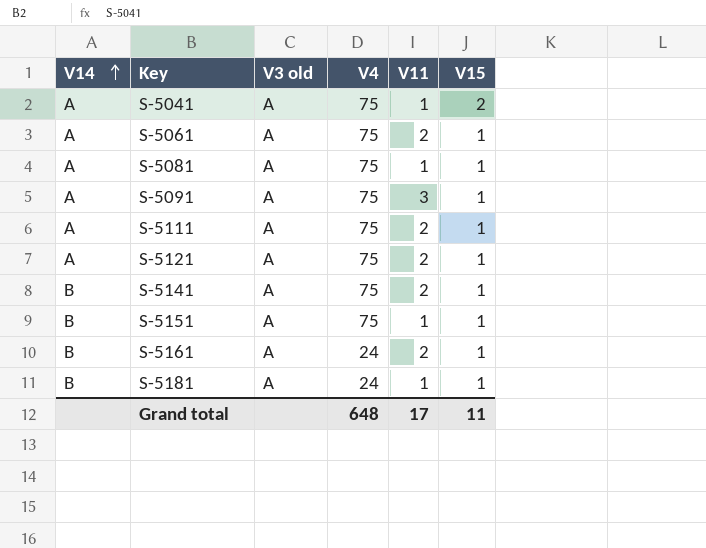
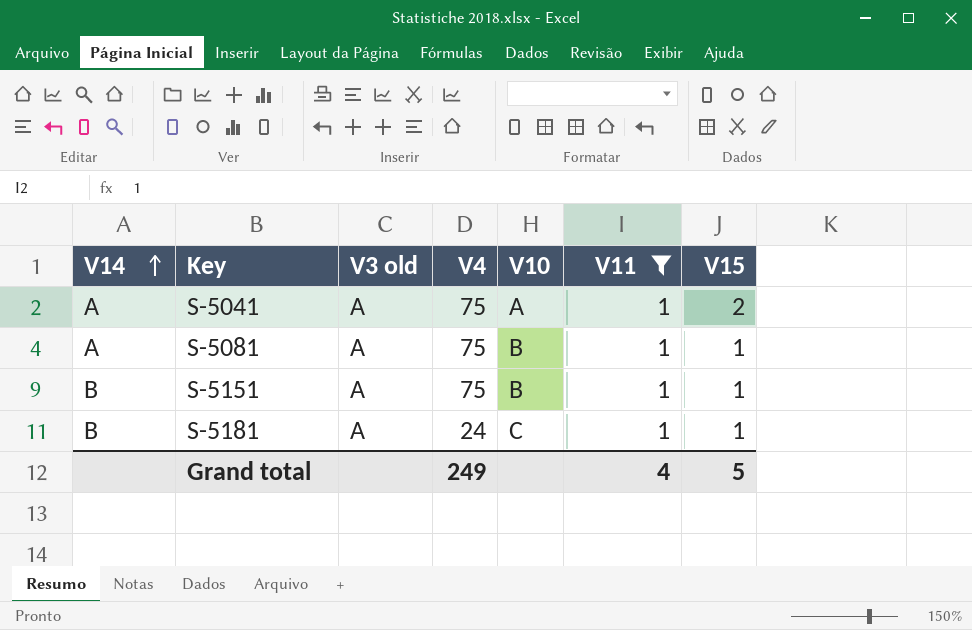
filter: none -> V11 = 1
column V10 | position: none -> 5
Grand total | V4: 648 -> 249
Grand total | V11: 17 -> 4
Grand total | V15: 11 -> 5

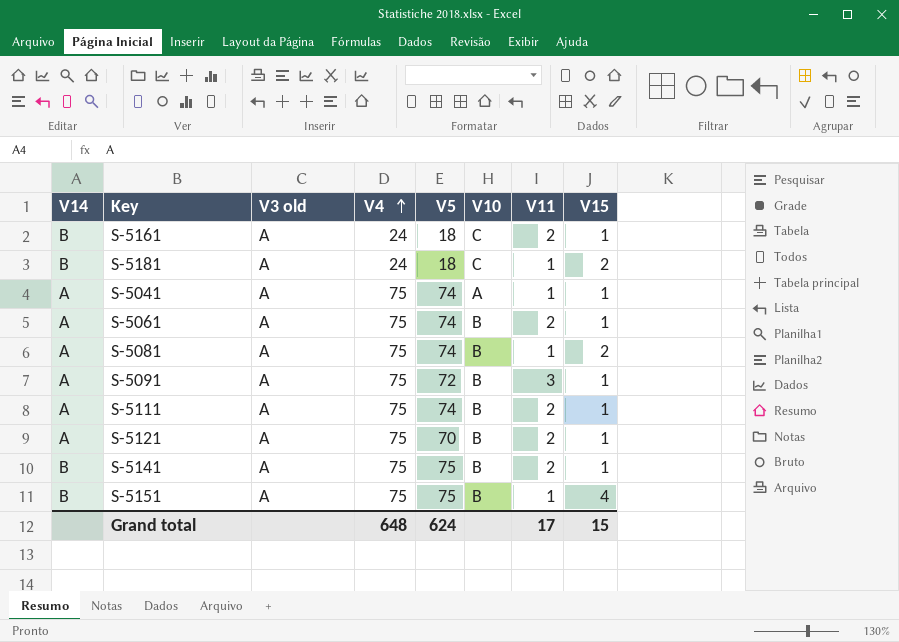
filter: V11 = 1 -> none
row order: V14 ascending -> V4 ascending
column V5 | position: none -> 5
S-5181 | V15: 1 -> 2
S-5041 | V15: 2 -> 1
S-5081 | V15: 1 -> 2
S-5151 | V15: 1 -> 4
Grand total | V4: 249 -> 648
Grand total | V11: 4 -> 17
Grand total | V15: 5 -> 15

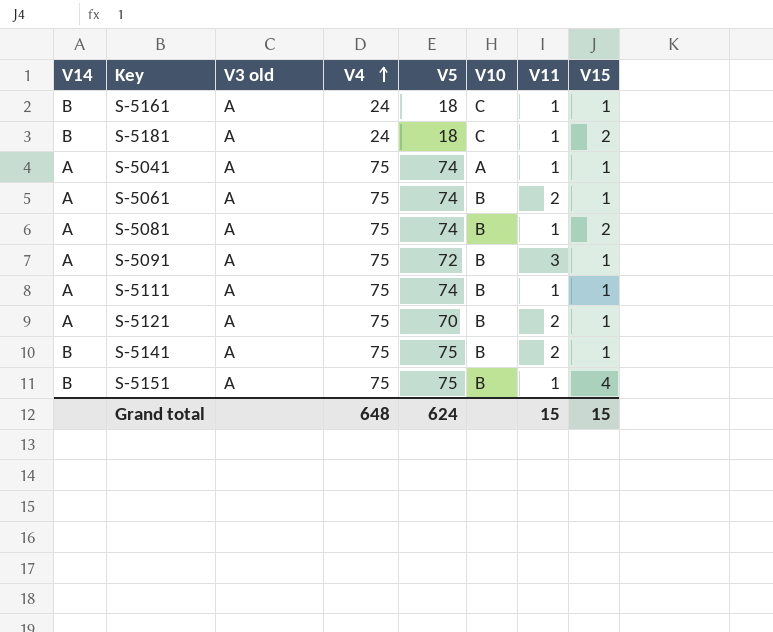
S-5161 | V11: 2 -> 1
S-5111 | V11: 2 -> 1
Grand total | V11: 17 -> 15

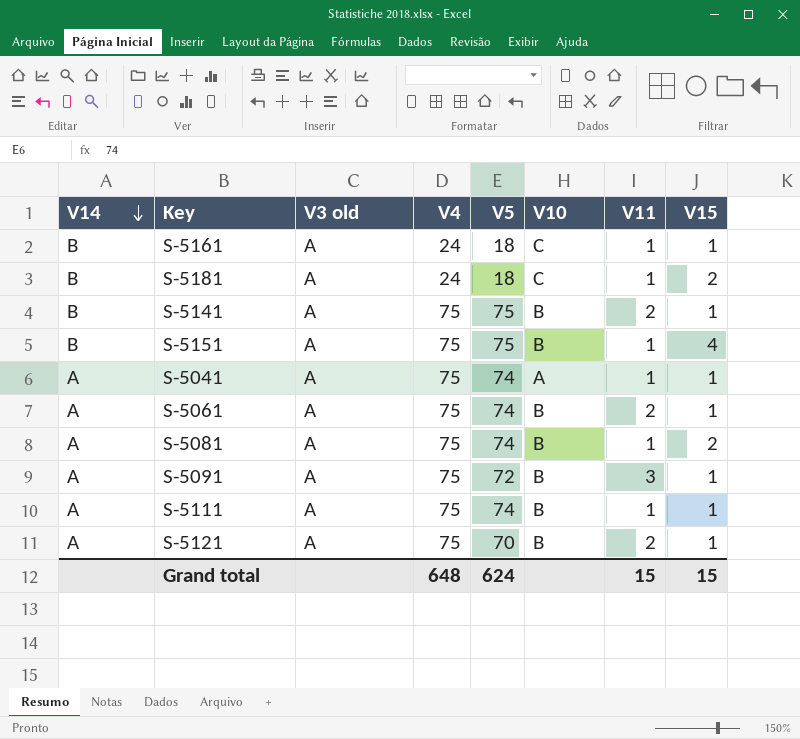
row order: V4 ascending -> V14 descending

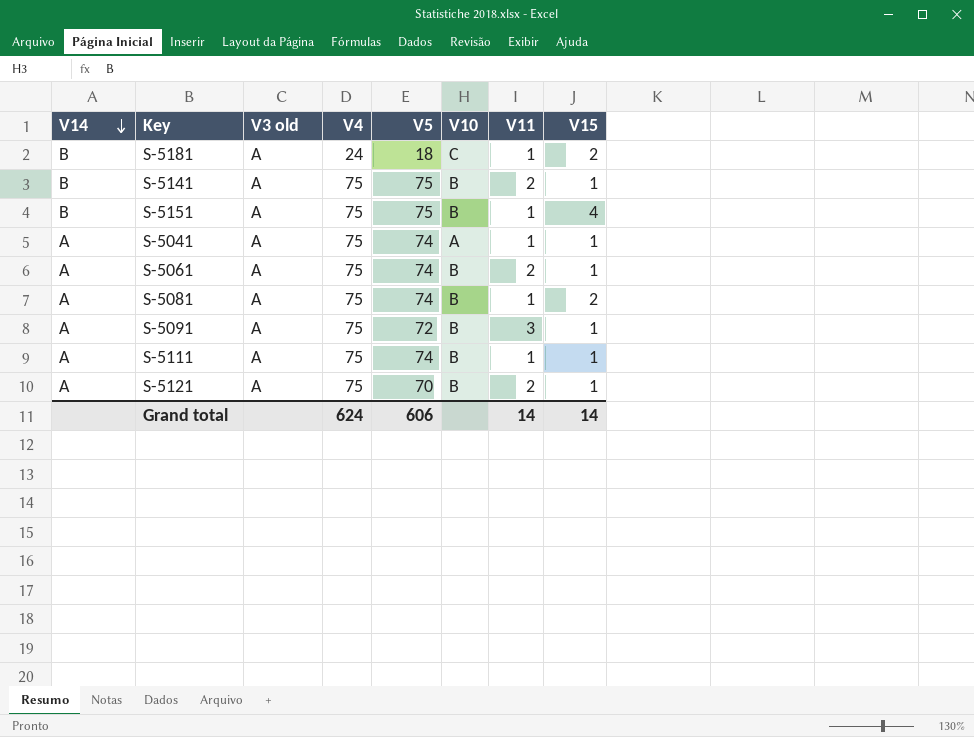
row S-5161: B | A | 24 | 18 | C | 1 | 1 -> none
Grand total | V4: 648 -> 624
Grand total | V5: 624 -> 606
Grand total | V11: 15 -> 14
Grand total | V15: 15 -> 14

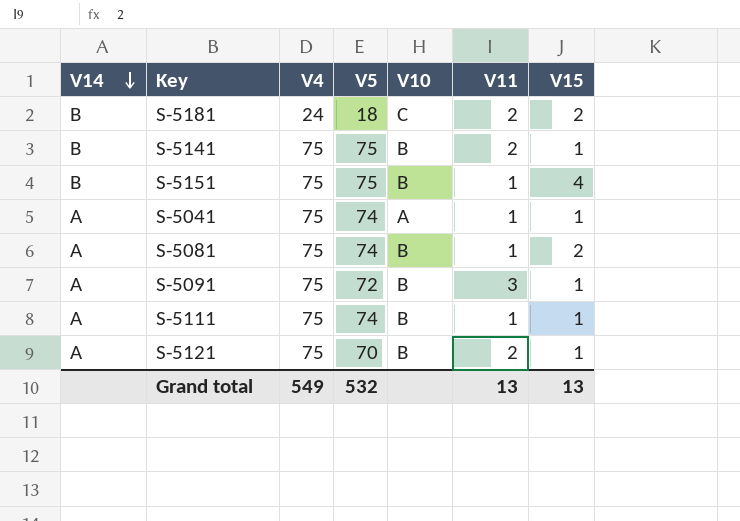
column V3 old | position: 3 -> none
row S-5061: A | A | 75 | 74 | B | 2 | 1 -> none
S-5181 | V11: 1 -> 2
Grand total | V4: 624 -> 549
Grand total | V5: 606 -> 532
Grand total | V11: 14 -> 13
Grand total | V15: 14 -> 13

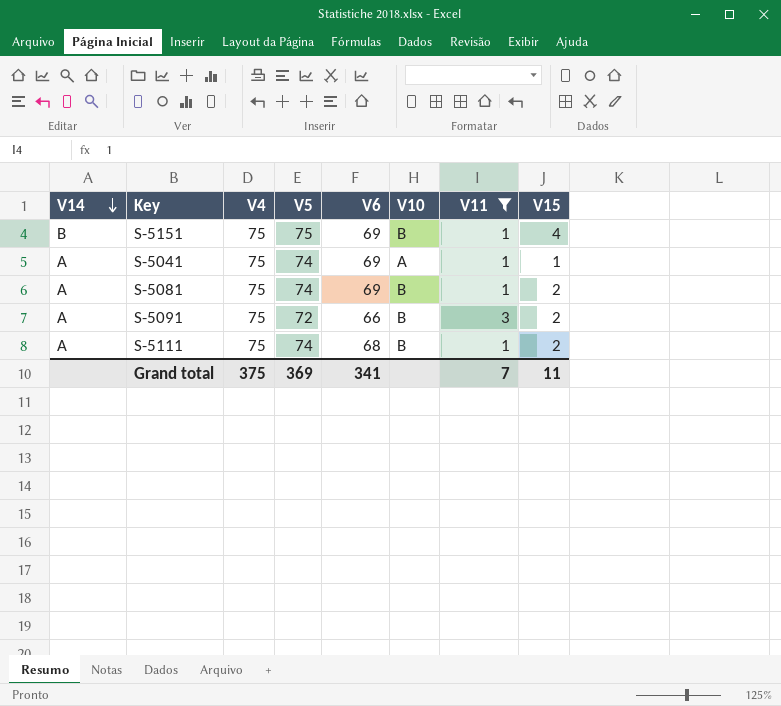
filter: none -> V11 != 2
column V6 | position: none -> 5
S-5091 | V15: 1 -> 2
S-5111 | V15: 1 -> 2
Grand total | V4: 549 -> 375
Grand total | V5: 532 -> 369
Grand total | V11: 13 -> 7
Grand total | V15: 13 -> 11

